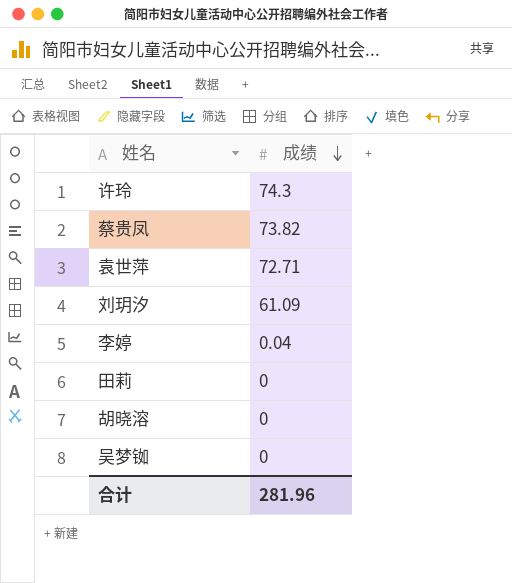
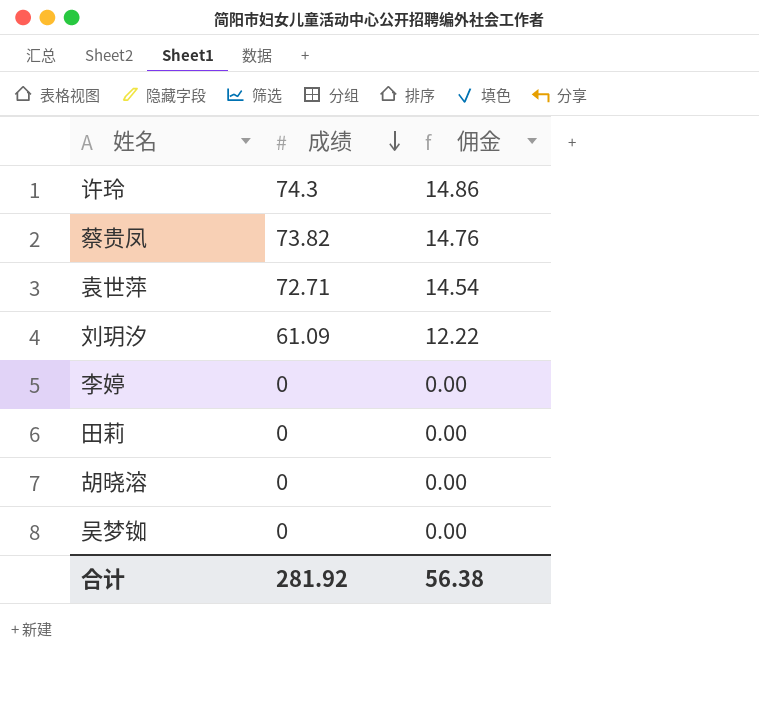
column 佣金 | formula: none -> [成绩] * 0.2
李婷 | 成绩: 0.04 -> 0
合计 | 成绩: 281.96 -> 281.92

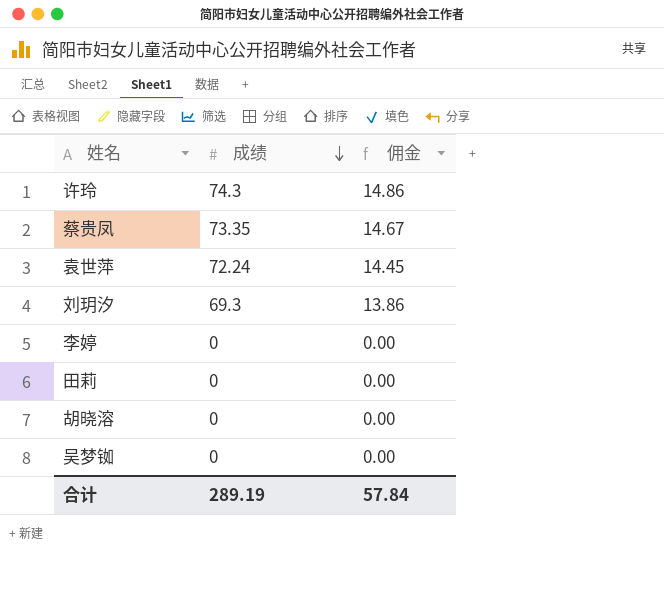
蔡贵凤 | 成绩: 73.82 -> 73.35
蔡贵凤 | 佣金: 14.76 -> 14.67
袁世萍 | 成绩: 72.71 -> 72.24
袁世萍 | 佣金: 14.54 -> 14.45
刘玥汐 | 成绩: 61.09 -> 69.3
刘玥汐 | 佣金: 12.22 -> 13.86
合计 | 成绩: 281.92 -> 289.19
合计 | 佣金: 56.38 -> 57.84

